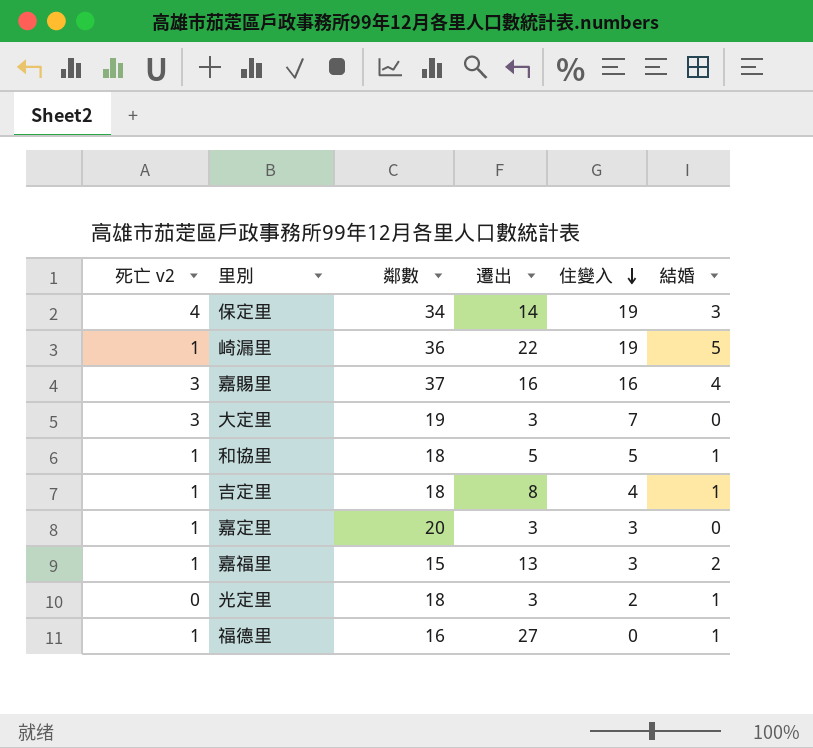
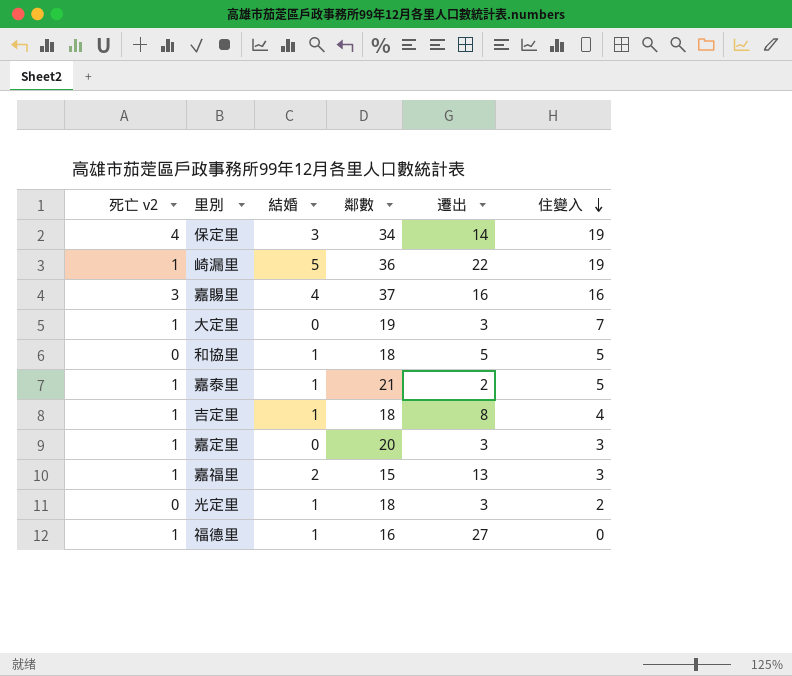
column 結婚 | position: 6 -> 3
大定里 | 死亡 v2: 3 -> 1
和協里 | 死亡 v2: 1 -> 0
row 嘉泰里: none -> 1 | 1 | 21 | 2 | 5

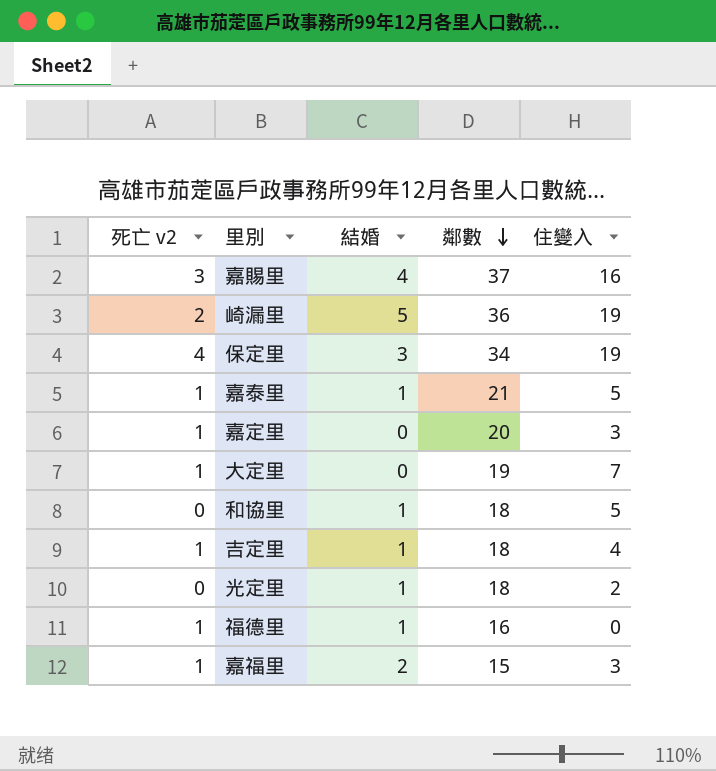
row order: 住變入 descending -> 鄰數 descending
column 遷出 | position: 5 -> none
崎漏里 | 死亡 v2: 1 -> 2

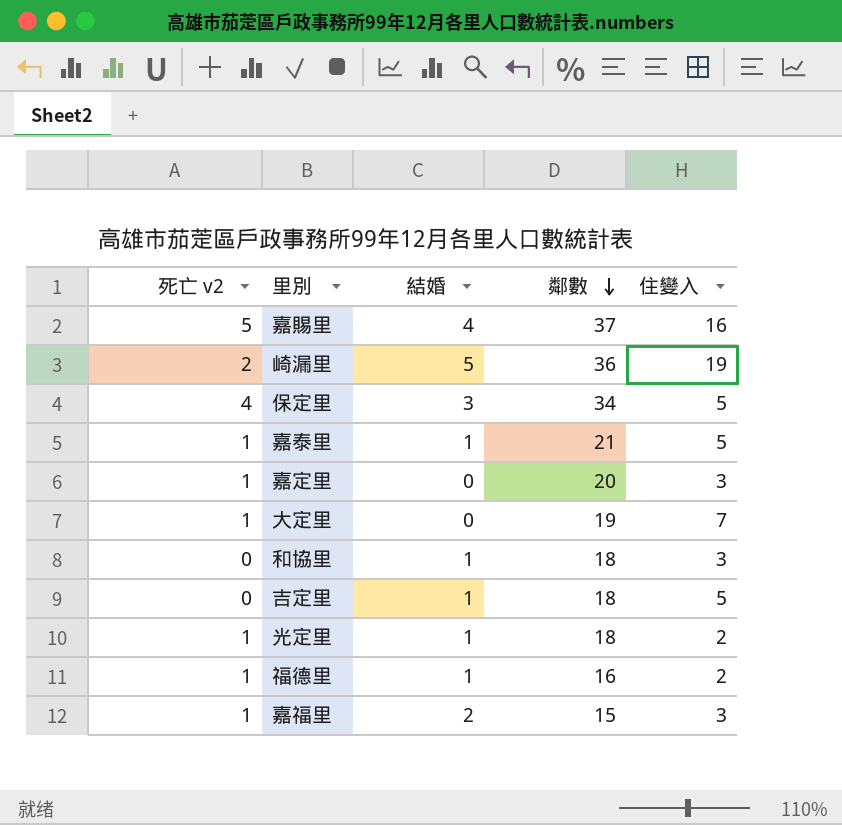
嘉賜里 | 死亡 v2: 3 -> 5
保定里 | 住變入: 19 -> 5
和協里 | 住變入: 5 -> 3
吉定里 | 死亡 v2: 1 -> 0
吉定里 | 住變入: 4 -> 5
光定里 | 死亡 v2: 0 -> 1
福德里 | 住變入: 0 -> 2

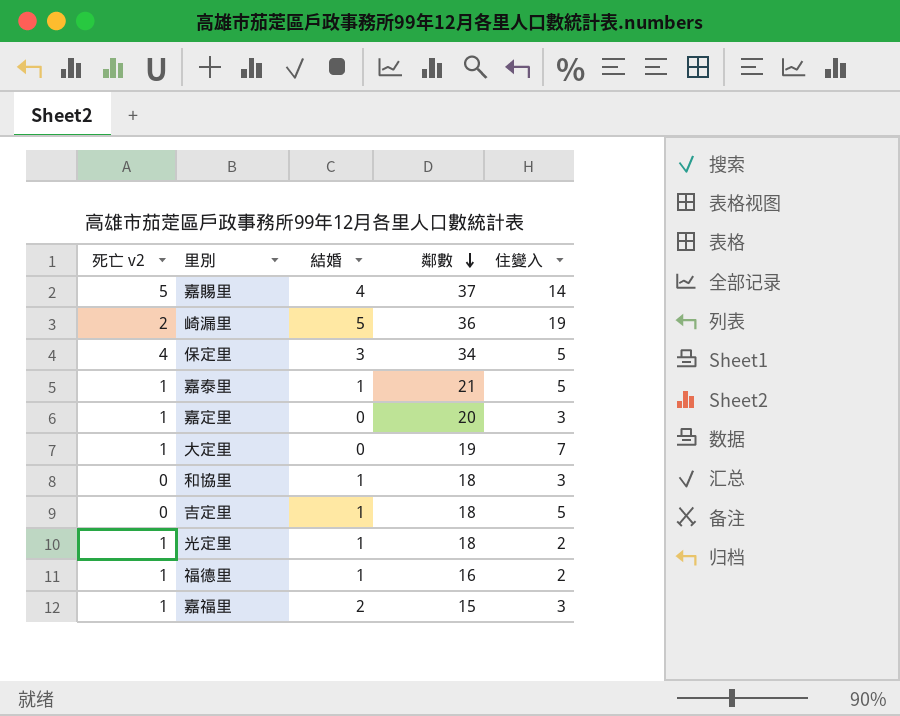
嘉賜里 | 住變入: 16 -> 14

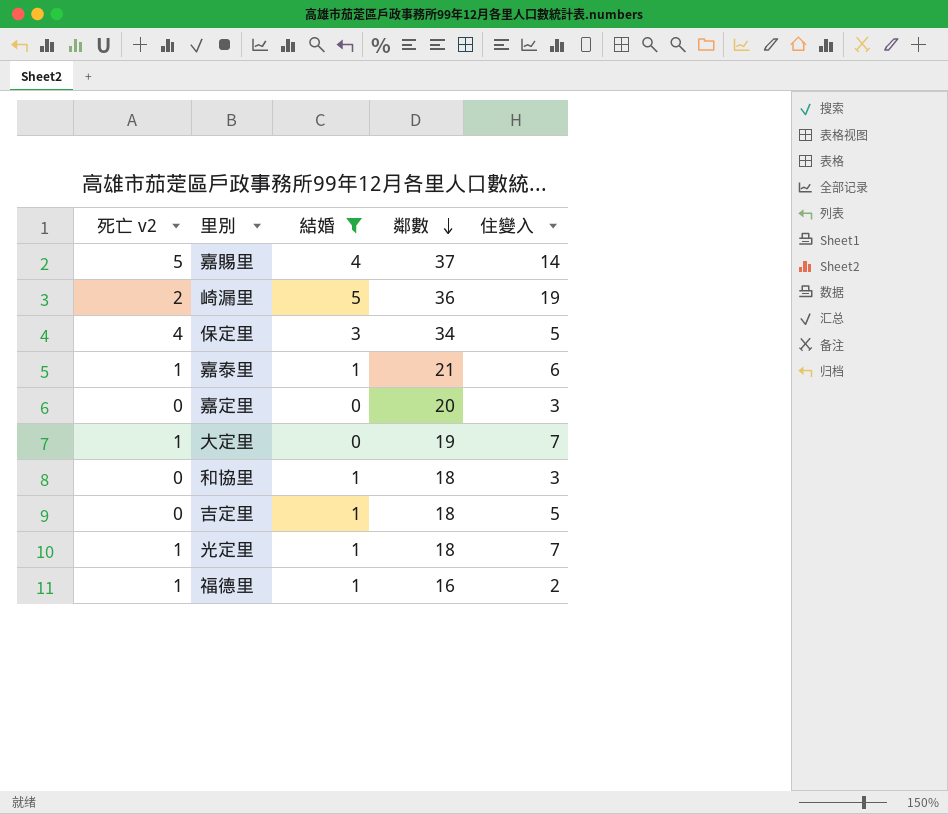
filter: none -> 結婚 != 2
嘉泰里 | 住變入: 5 -> 6
嘉定里 | 死亡 v2: 1 -> 0
光定里 | 住變入: 2 -> 7

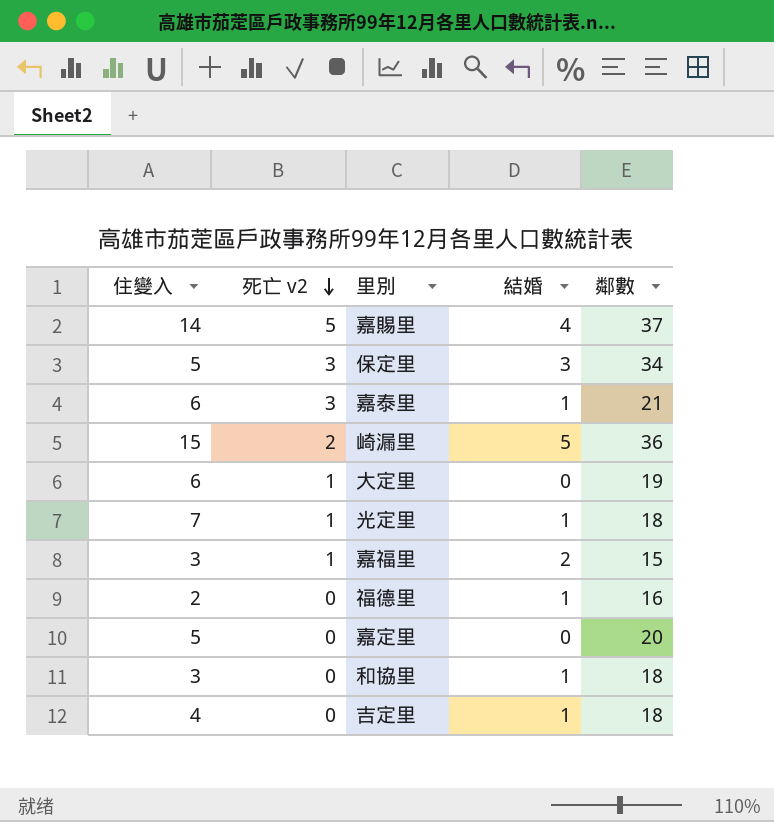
filter: 結婚 != 2 -> none
row order: 鄰數 descending -> 死亡 v2 descending
column 住變入 | position: 5 -> 1
保定里 | 死亡 v2: 4 -> 3
嘉泰里 | 死亡 v2: 1 -> 3
崎漏里 | 住變入: 19 -> 15
大定里 | 住變入: 7 -> 6
福德里 | 死亡 v2: 1 -> 0
嘉定里 | 住變入: 3 -> 5
吉定里 | 住變入: 5 -> 4

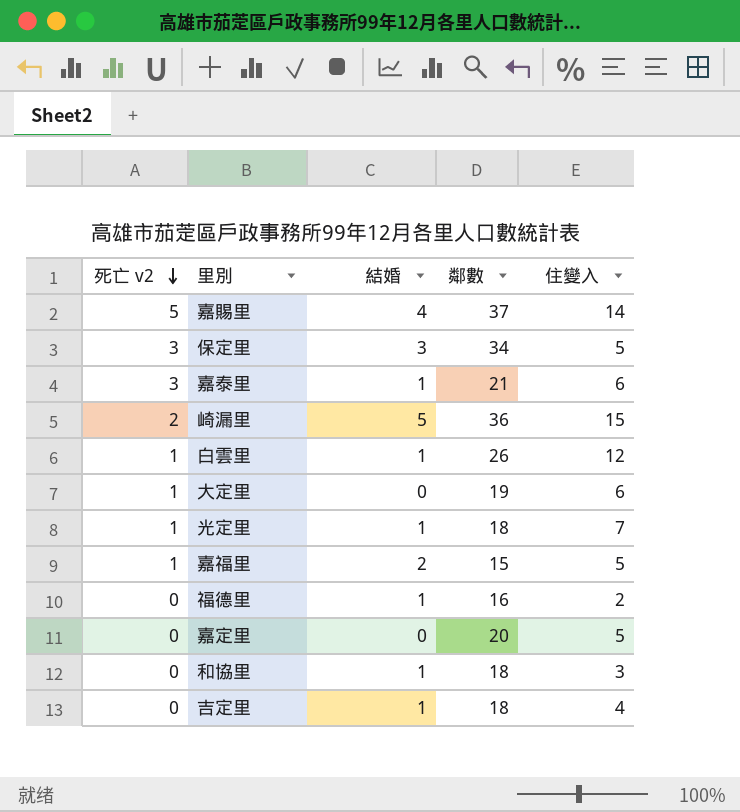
column 住變入 | position: 1 -> 5
row 白雲里: none -> 1 | 1 | 26 | 12
嘉福里 | 住變入: 3 -> 5

